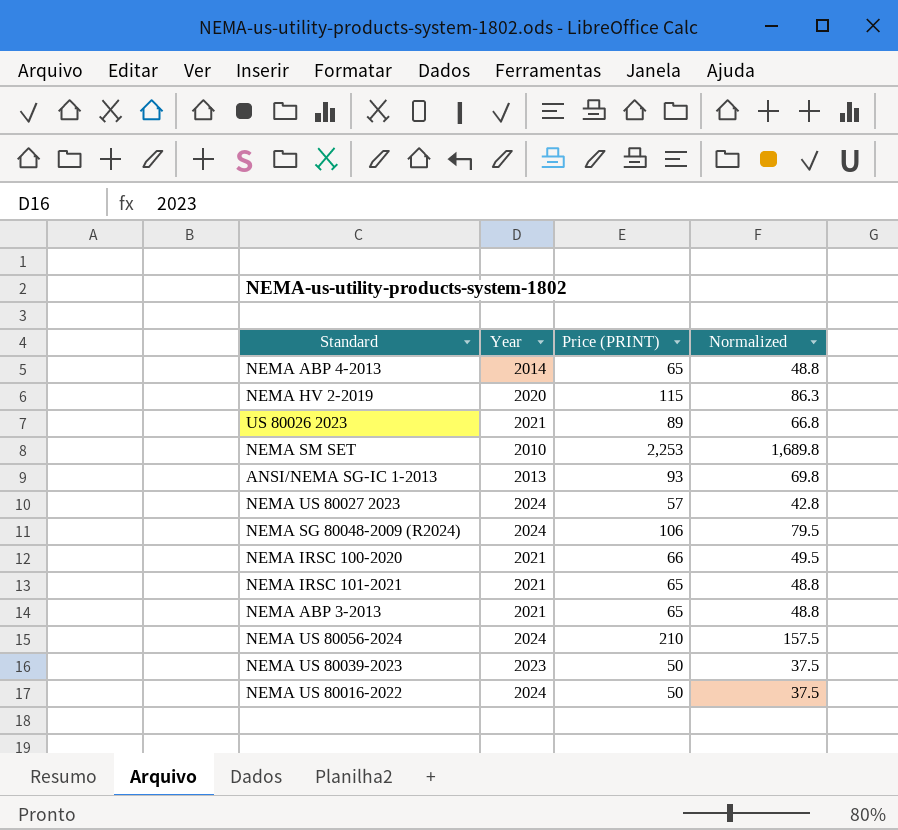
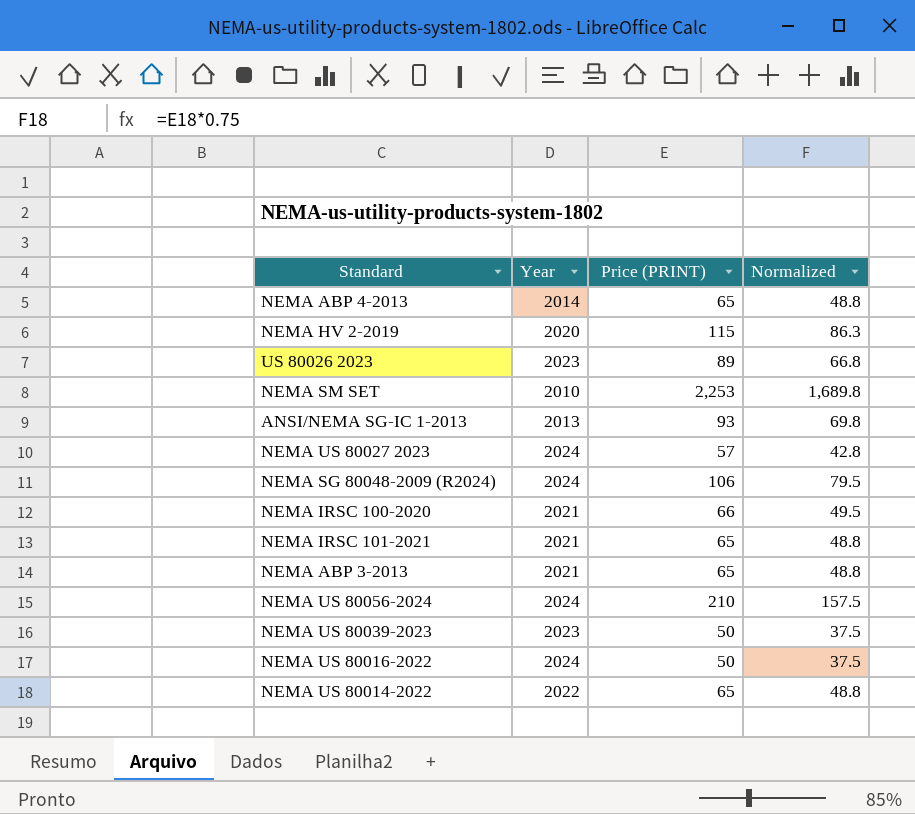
US 80026 2023 | Year: 2021 -> 2023
row NEMA US 80014-2022: none -> 2022 | 65 | 48.8

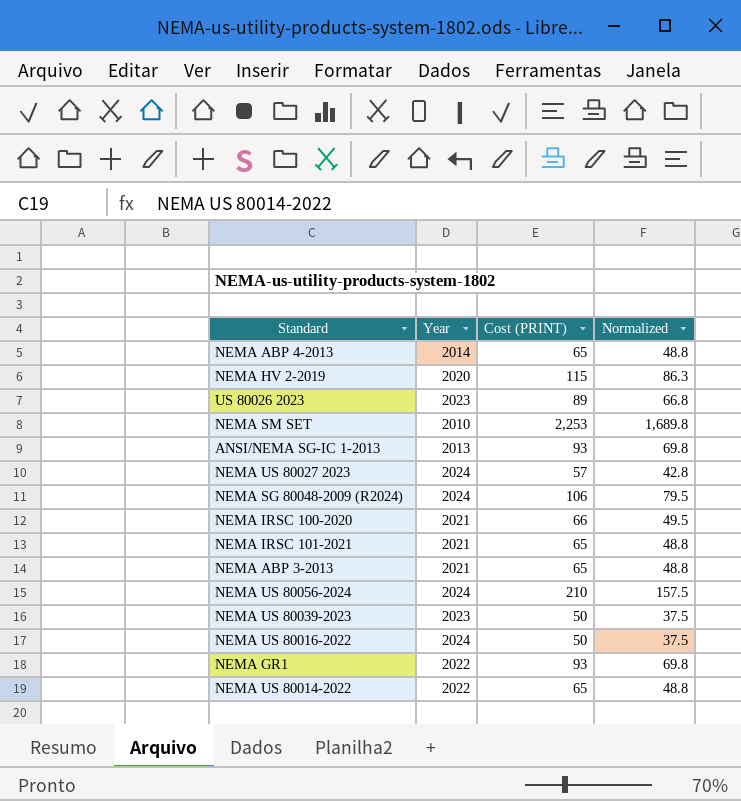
column name: Price (PRINT) -> Cost (PRINT)
row NEMA GR1: none -> 2022 | 93 | 69.8

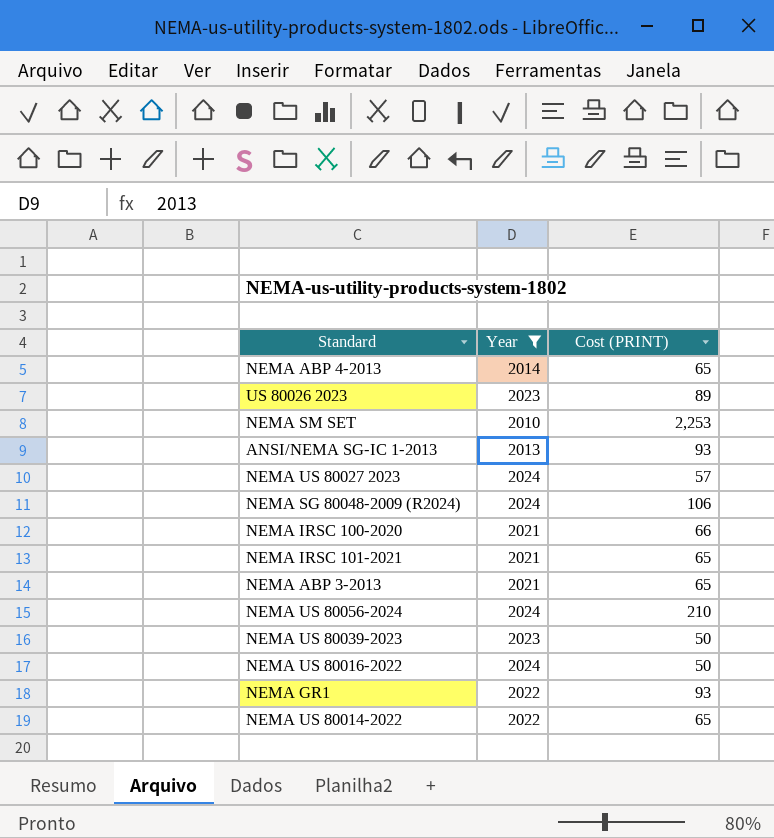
filter: none -> Year != 2020
column Normalized | formula: [Cost (PRINT)] * 0.75 -> none

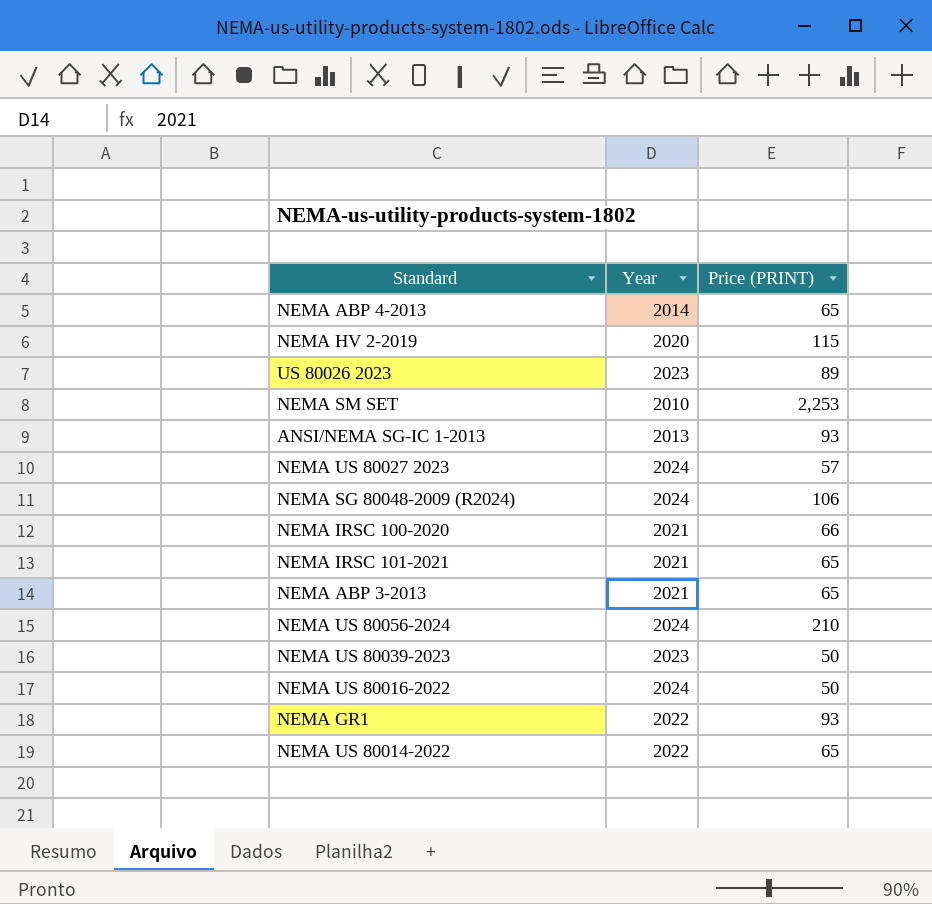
filter: Year != 2020 -> none
column name: Cost (PRINT) -> Price (PRINT)

